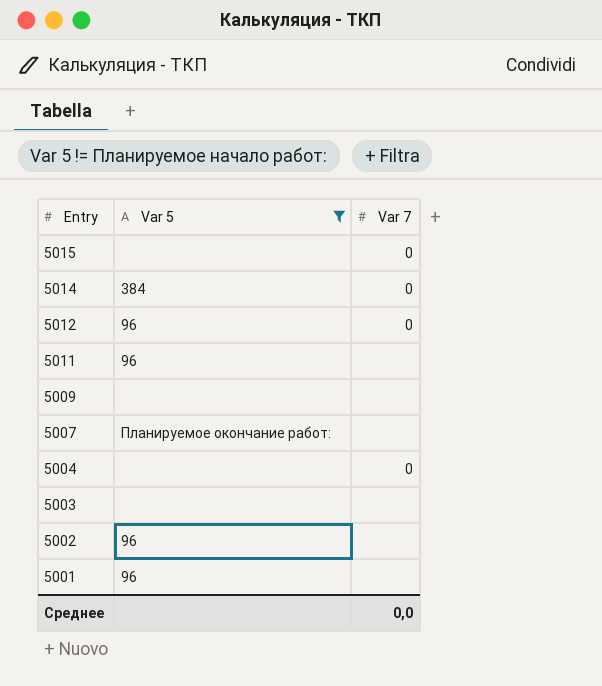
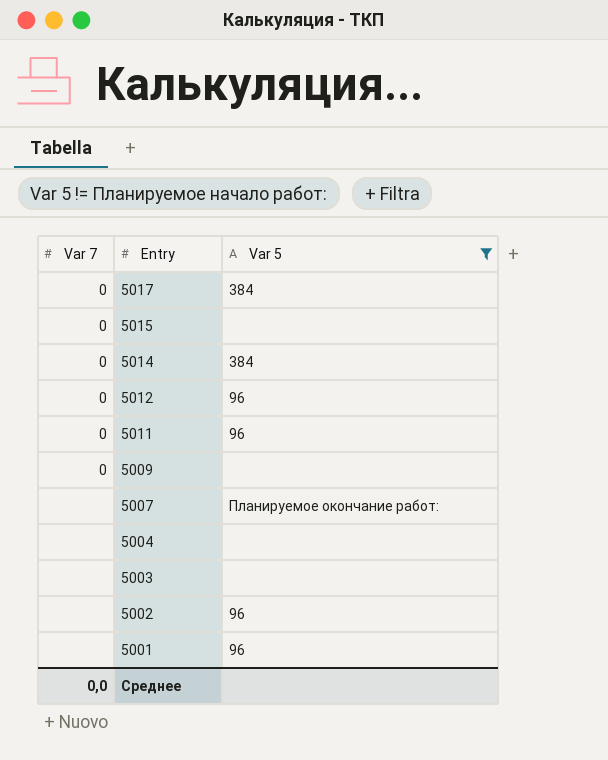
column Var 7 | position: 3 -> 1
row 5017: none -> 0 | 384
5011 | Var 7: none -> 0
5009 | Var 7: none -> 0
5004 | Var 7: 0 -> none

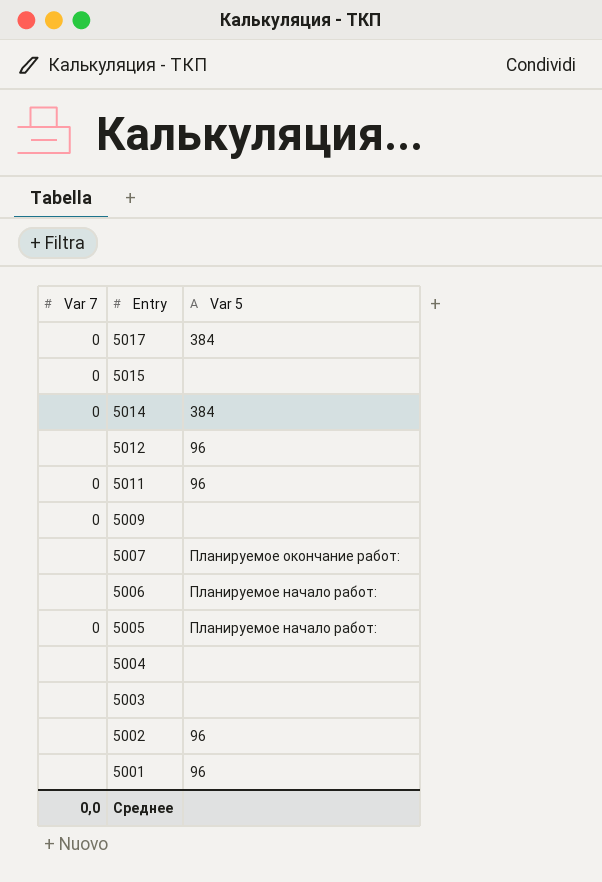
filter: Var 5 != Планируемое начало работ: -> none
5012 | Var 7: 0 -> none

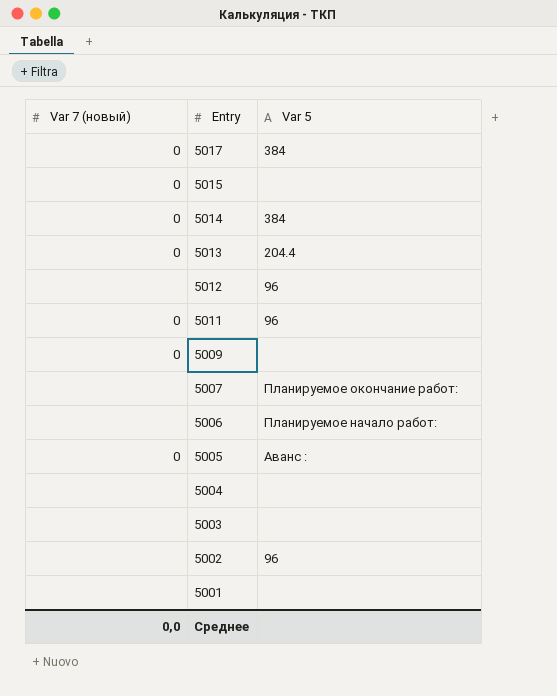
column name: Var 7 -> Var 7 (новый)
row 5013: none -> 0 | 204.4
5005 | Var 5: Планируемое начало работ: -> Аванс :
5001 | Var 5: 96 -> none

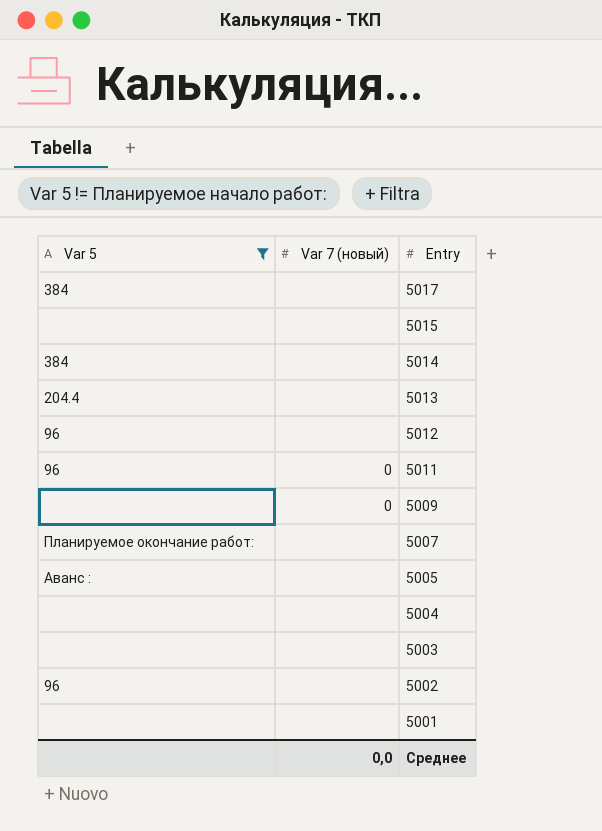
filter: none -> Var 5 != Планируемое начало работ:
column Var 5 | position: 3 -> 1
5017 | Var 7 (новый): 0 -> none
5015 | Var 7 (новый): 0 -> none
5014 | Var 7 (новый): 0 -> none
5013 | Var 7 (новый): 0 -> none
5005 | Var 7 (новый): 0 -> none

